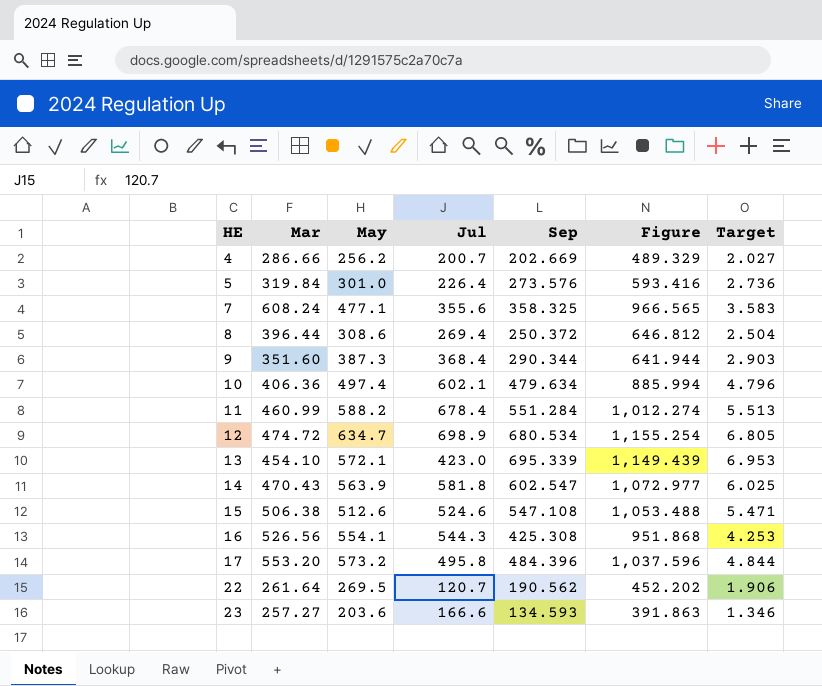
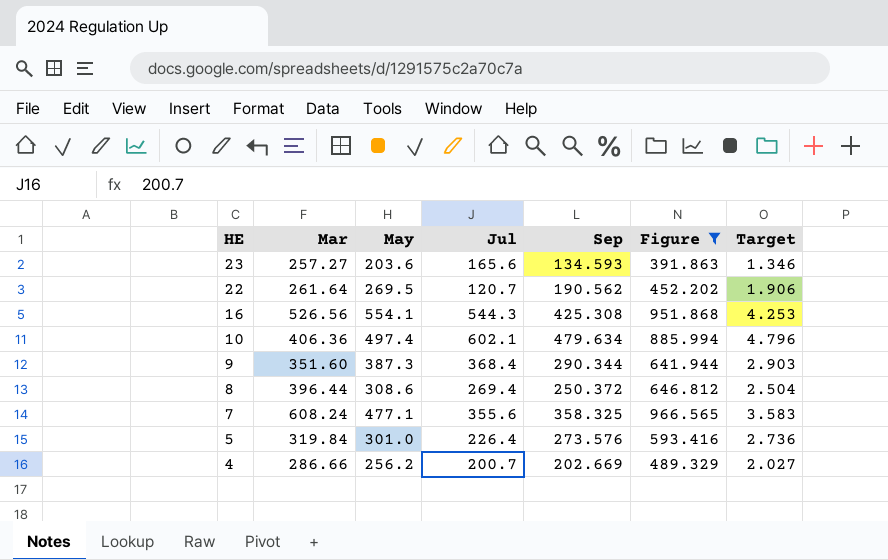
filter: none -> Figure <= 966.565
row order: HE ascending -> HE descending
23 | Jul: 166.6 -> 165.6

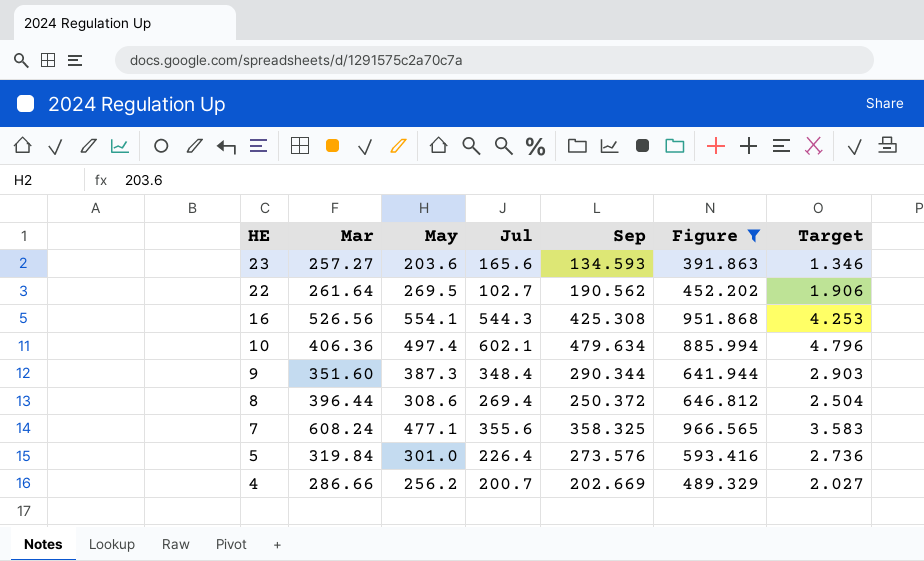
22 | Jul: 120.7 -> 102.7
9 | Jul: 368.4 -> 348.4

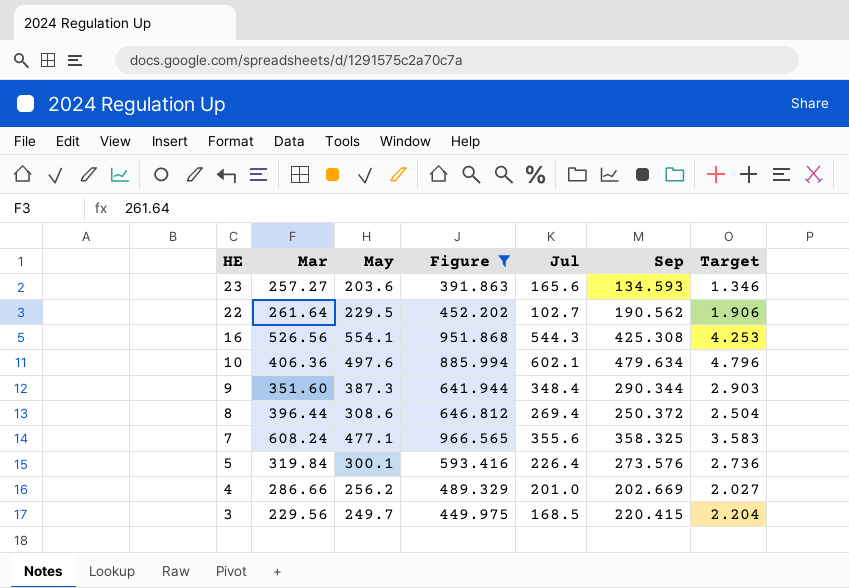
column Figure | position: 6 -> 4
22 | May: 269.5 -> 229.5
10 | May: 497.4 -> 497.6
5 | May: 301.0 -> 300.1
4 | Jul: 200.7 -> 201.0
row 3: none -> 229.56 | 249.7 | 449.975 | 168.5 | 220.415 | 2.204

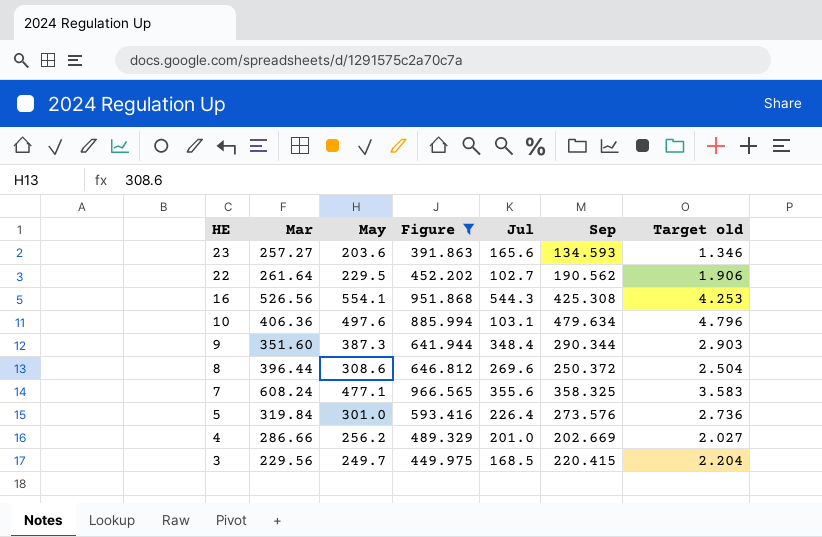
column name: Target -> Target old
10 | Jul: 602.1 -> 103.1
8 | Jul: 269.4 -> 269.6
5 | May: 300.1 -> 301.0

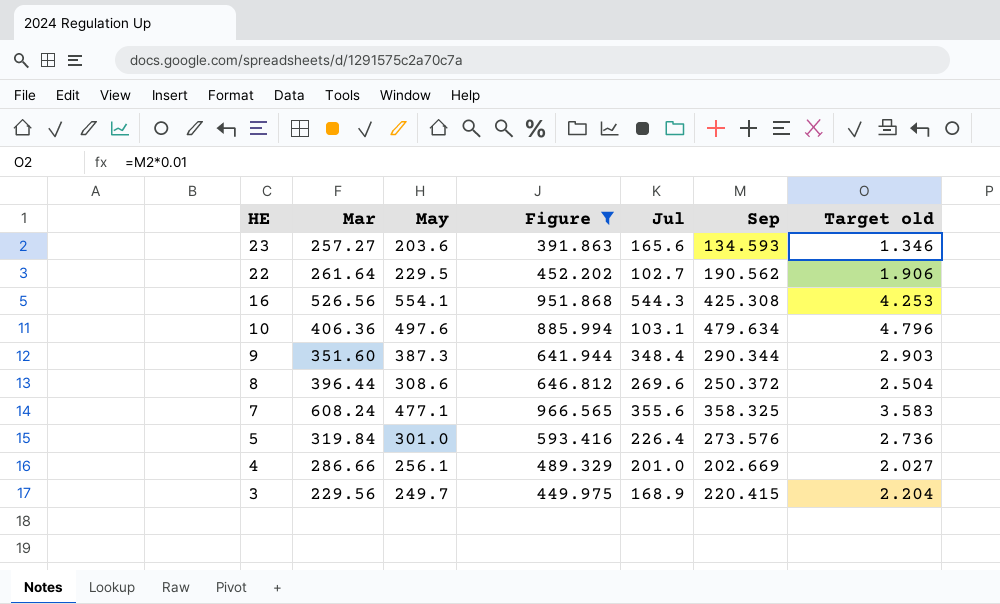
4 | May: 256.2 -> 256.1
3 | Jul: 168.5 -> 168.9

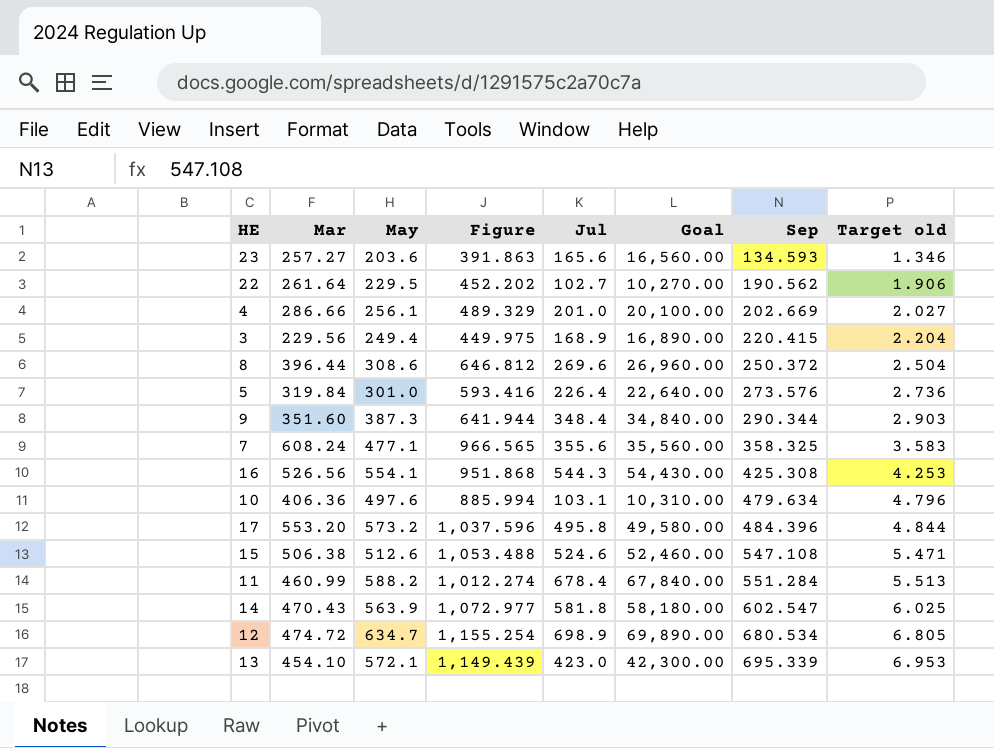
filter: Figure <= 966.565 -> none
row order: HE descending -> Sep ascending
column Goal | formula: none -> [Jul] * 100
3 | May: 249.7 -> 249.4

